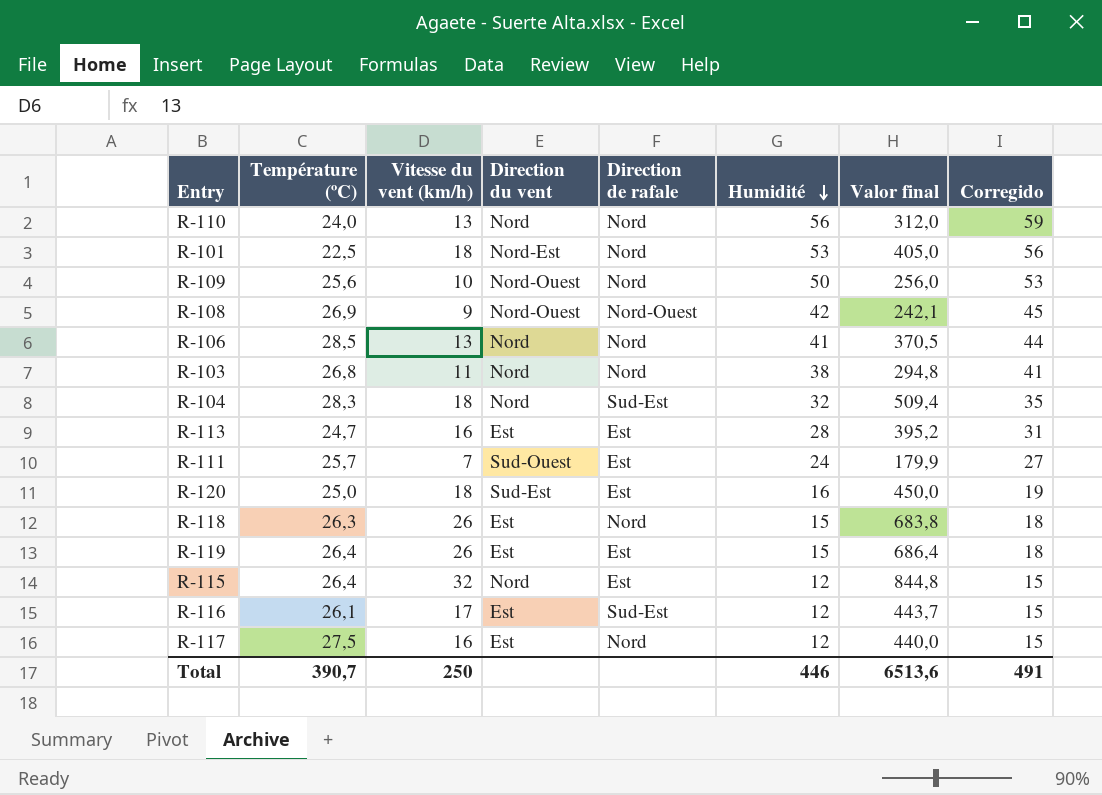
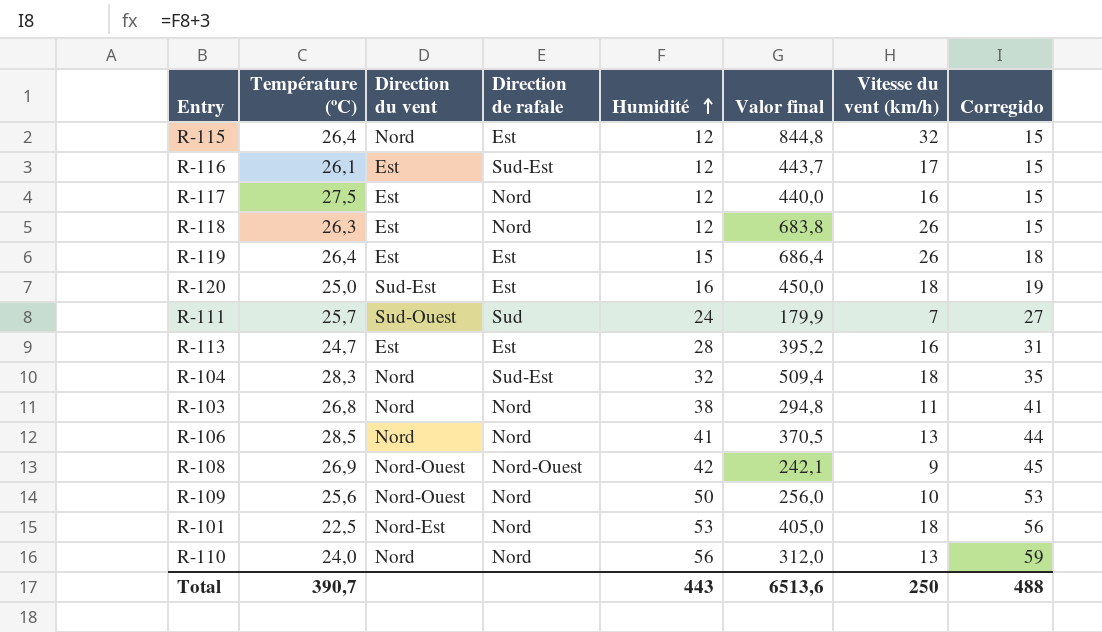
row order: Humidité descending -> Humidité ascending
column Vitesse du vent (km/h) | position: 3 -> 7
R-118 | Humidité: 15 -> 12
R-118 | Corregido: 18 -> 15
R-111 | Direction de rafale: Est -> Sud
Total | Humidité: 446 -> 443
Total | Corregido: 491 -> 488

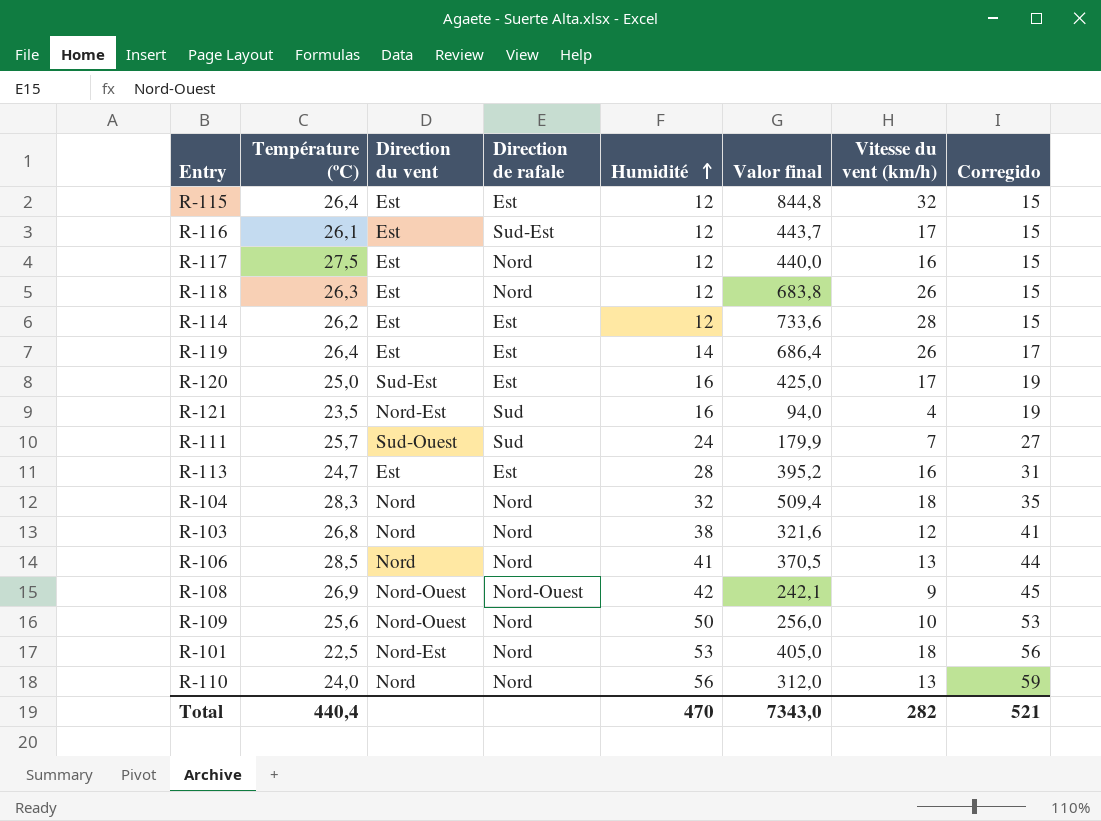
R-115 | Direction du vent: Nord -> Est
row R-114: none -> 26,2 | Est | Est | 12 | 733,6 | 28 | 15
R-119 | Humidité: 15 -> 14
R-119 | Corregido: 18 -> 17
R-120 | Valor final: 450,0 -> 425,0
R-120 | Vitesse du vent (km/h): 18 -> 17
row R-121: none -> 23,5 | Nord-Est | Sud | 16 | 94,0 | 4 | 19
R-104 | Direction de rafale: Sud-Est -> Nord
R-103 | Valor final: 294,8 -> 321,6
R-103 | Vitesse du vent (km/h): 11 -> 12
Total | Température (ºC): 390,7 -> 440,4
Total | Humidité: 443 -> 470
Total | Valor final: 6513,6 -> 7343,0
Total | Vitesse du vent (km/h): 250 -> 282
Total | Corregido: 488 -> 521

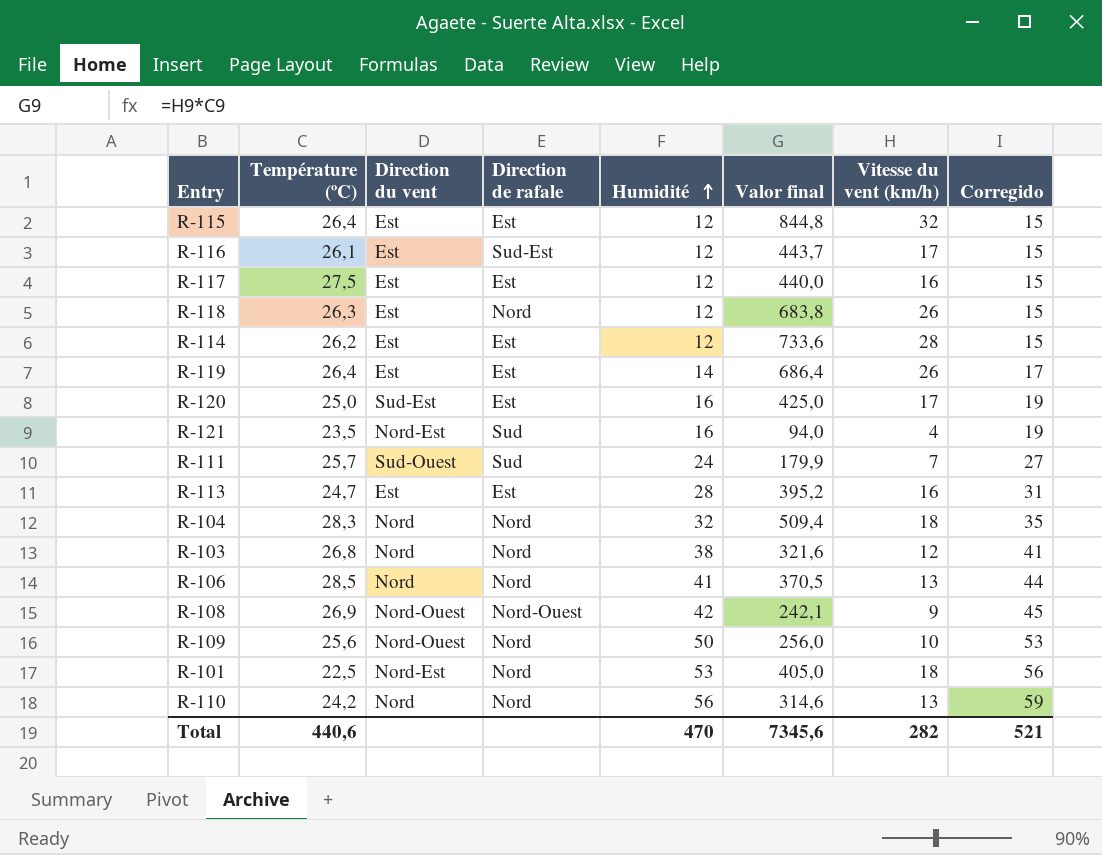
R-117 | Direction de rafale: Nord -> Est
R-110 | Température (ºC): 24,0 -> 24,2
R-110 | Valor final: 312,0 -> 314,6
Total | Température (ºC): 440,4 -> 440,6
Total | Valor final: 7343,0 -> 7345,6

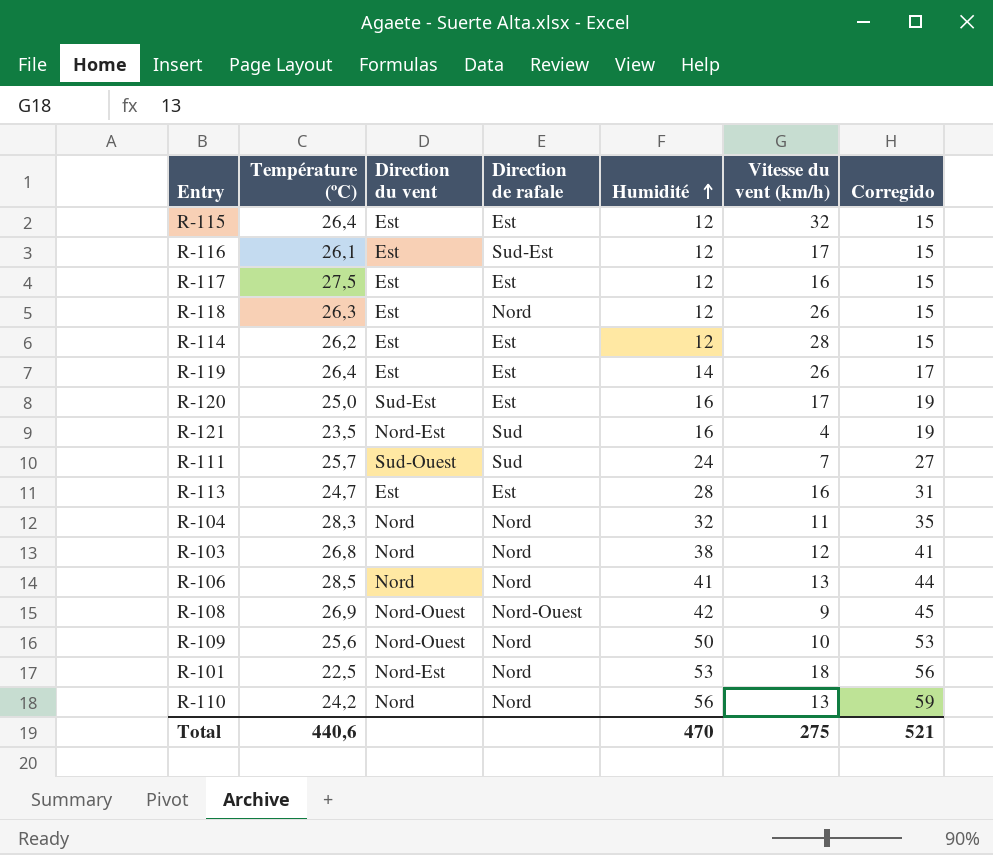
column Valor final | formula: [Température (ºC)] * [Vitesse du vent (km/h)] -> none
R-104 | Vitesse du vent (km/h): 18 -> 11
Total | Vitesse du vent (km/h): 282 -> 275

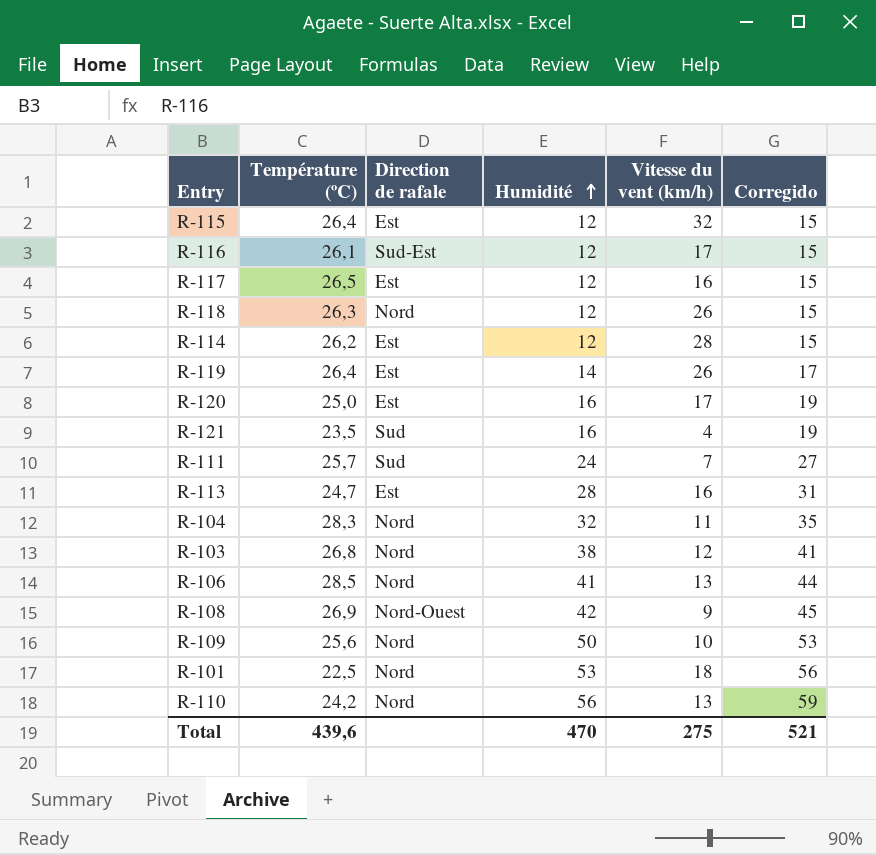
column Direction du vent | position: 3 -> none
R-117 | Température (ºC): 27,5 -> 26,5
Total | Température (ºC): 440,6 -> 439,6

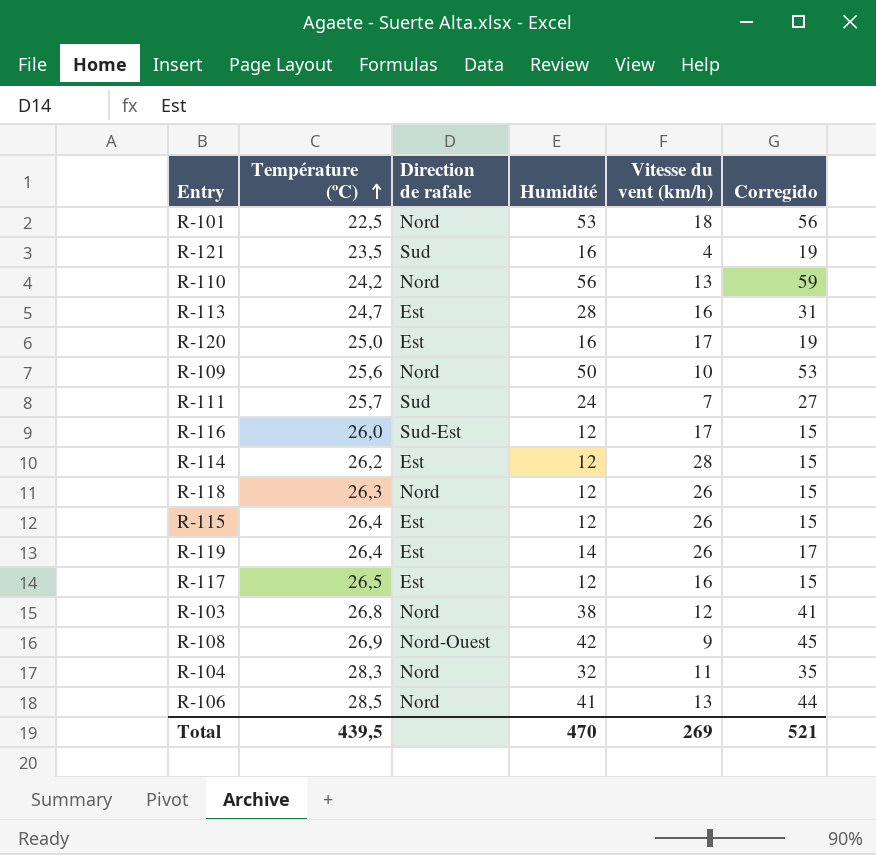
row order: Humidité ascending -> Température (ºC) ascending
R-116 | Température (ºC): 26,1 -> 26,0
R-115 | Vitesse du vent (km/h): 32 -> 26
Total | Température (ºC): 439,6 -> 439,5
Total | Vitesse du vent (km/h): 275 -> 269

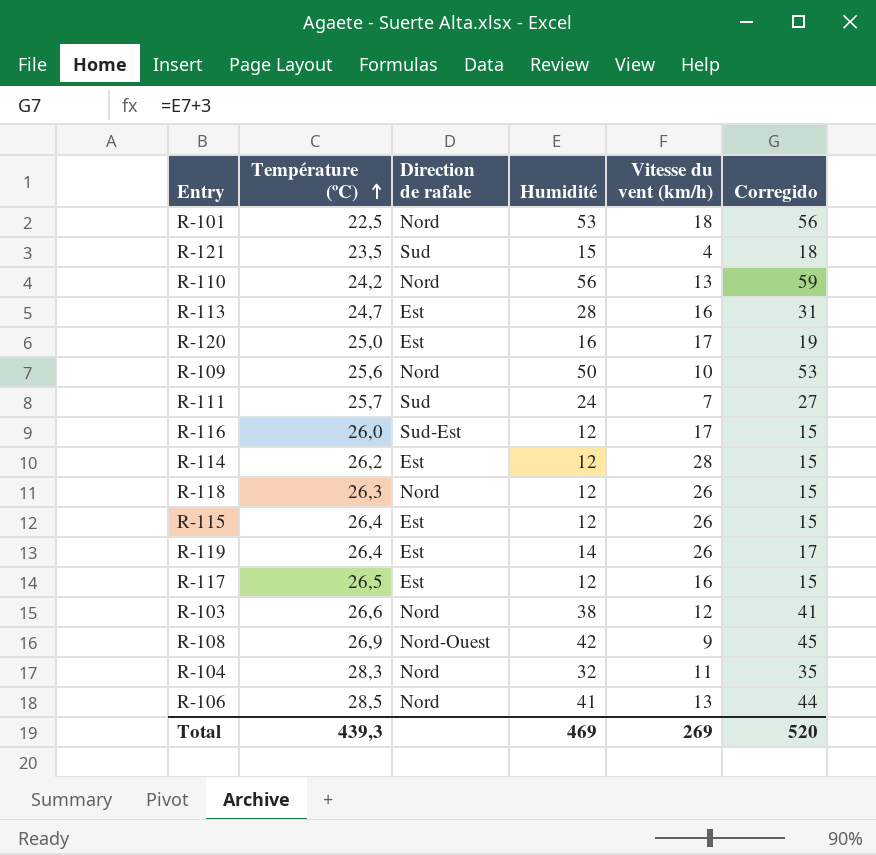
R-121 | Humidité: 16 -> 15
R-121 | Corregido: 19 -> 18
R-103 | Température (ºC): 26,8 -> 26,6
Total | Température (ºC): 439,5 -> 439,3
Total | Humidité: 470 -> 469
Total | Corregido: 521 -> 520

